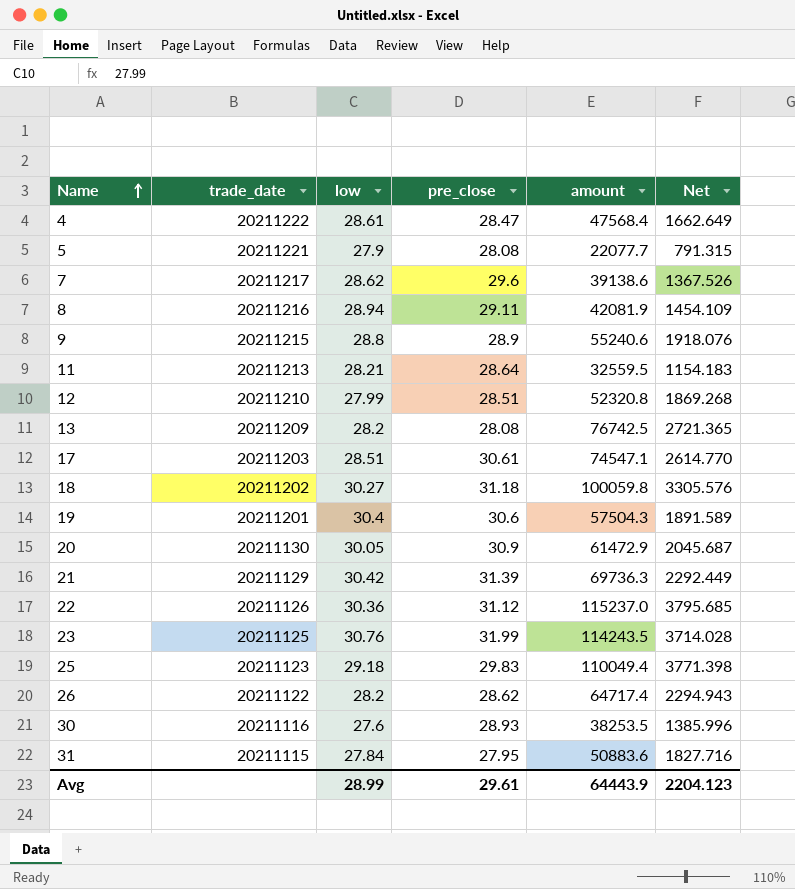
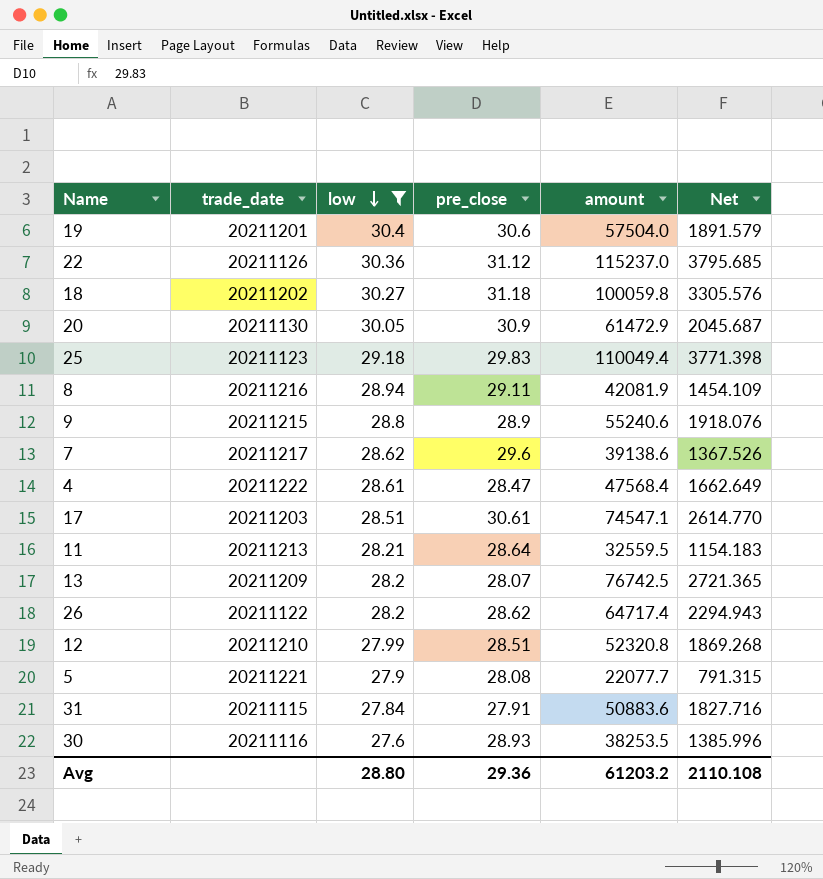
filter: none -> low <= 30.4
row order: Name ascending -> low descending
19 | amount: 57504.3 -> 57504.0
19 | Net: 1891.589 -> 1891.579
13 | pre_close: 28.08 -> 28.07
31 | pre_close: 27.95 -> 27.91
Avg | low: 28.99 -> 28.80
Avg | pre_close: 29.61 -> 29.36
Avg | amount: 64443.9 -> 61203.2
Avg | Net: 2204.123 -> 2110.108

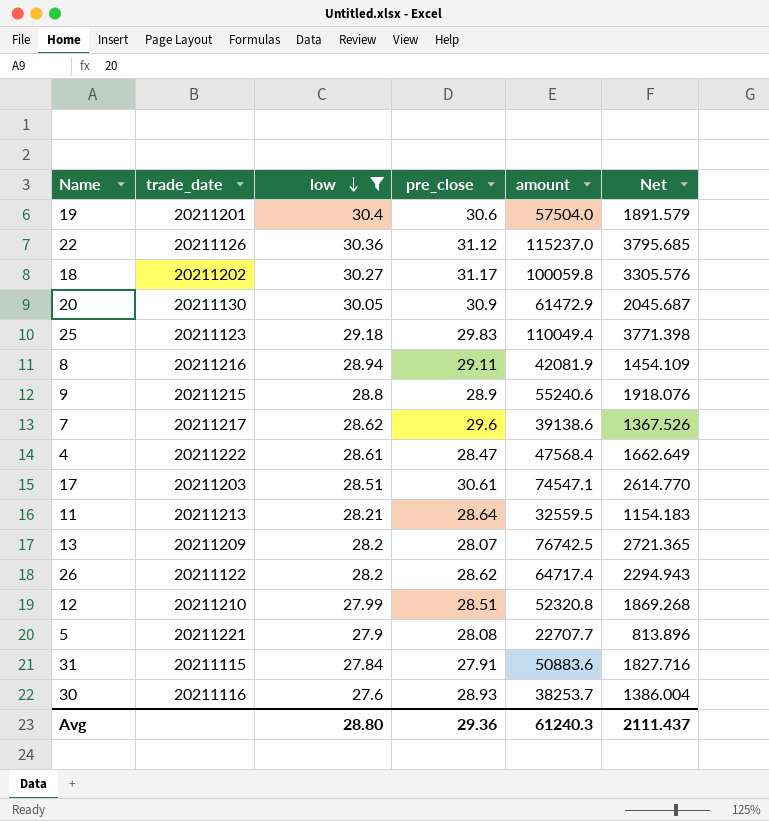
18 | pre_close: 31.18 -> 31.17
5 | amount: 22077.7 -> 22707.7
5 | Net: 791.315 -> 813.896
30 | amount: 38253.5 -> 38253.7
30 | Net: 1385.996 -> 1386.004
Avg | amount: 61203.2 -> 61240.3
Avg | Net: 2110.108 -> 2111.437

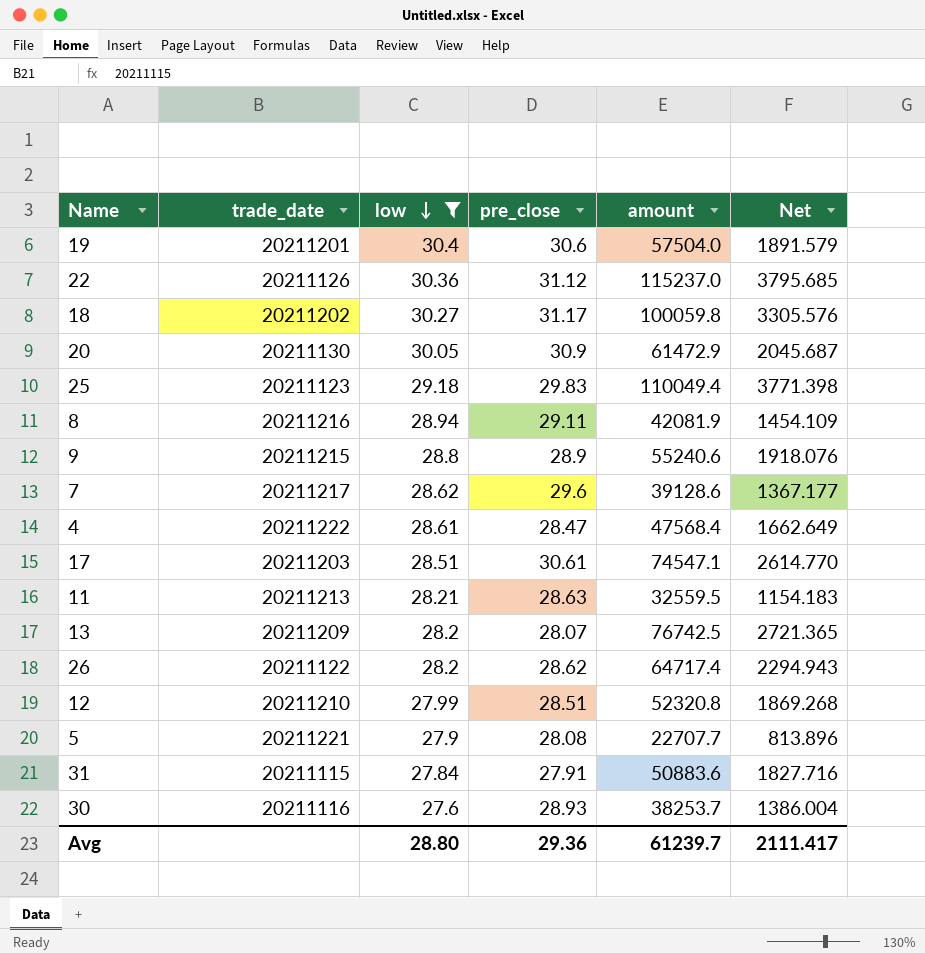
7 | amount: 39138.6 -> 39128.6
7 | Net: 1367.526 -> 1367.177
11 | pre_close: 28.64 -> 28.63
Avg | amount: 61240.3 -> 61239.7
Avg | Net: 2111.437 -> 2111.417

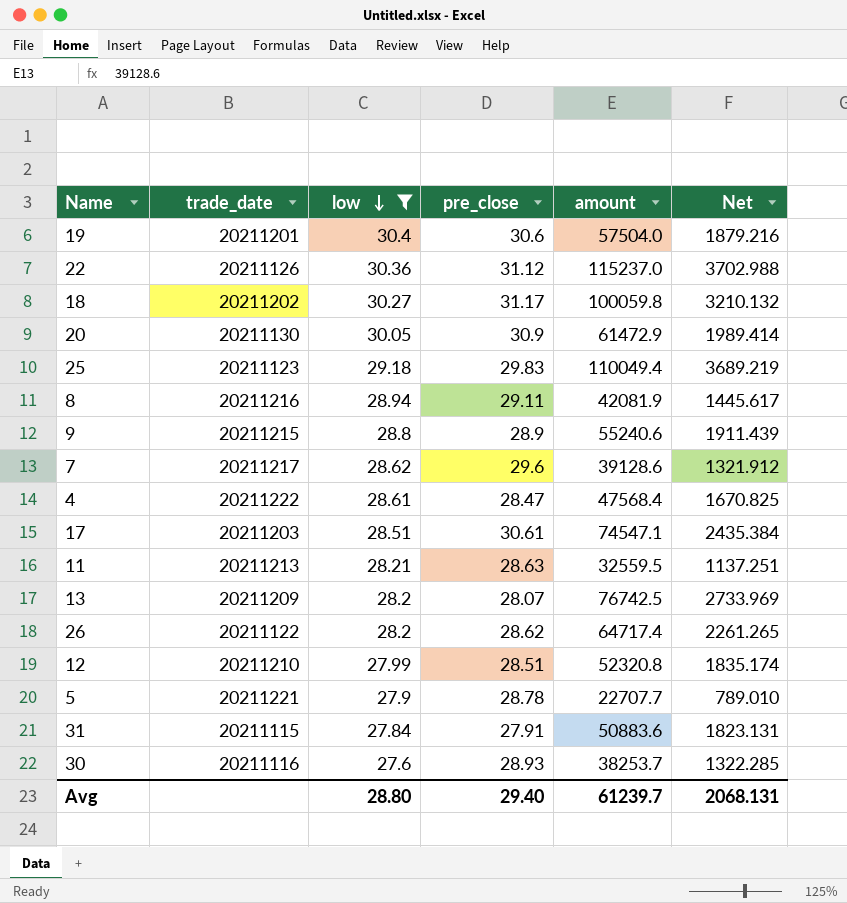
column Net | formula: [amount] / [low] -> [amount] / [pre_close]
5 | pre_close: 28.08 -> 28.78
Avg | pre_close: 29.36 -> 29.40
Avg | Net: 2111.417 -> 2068.131

